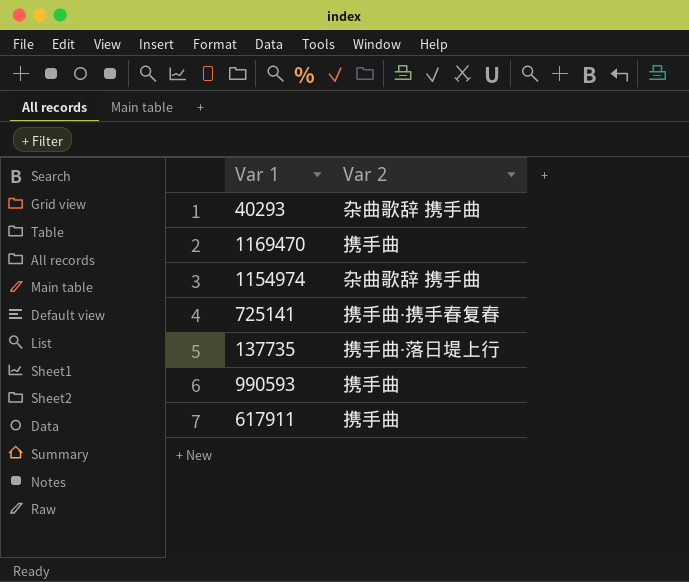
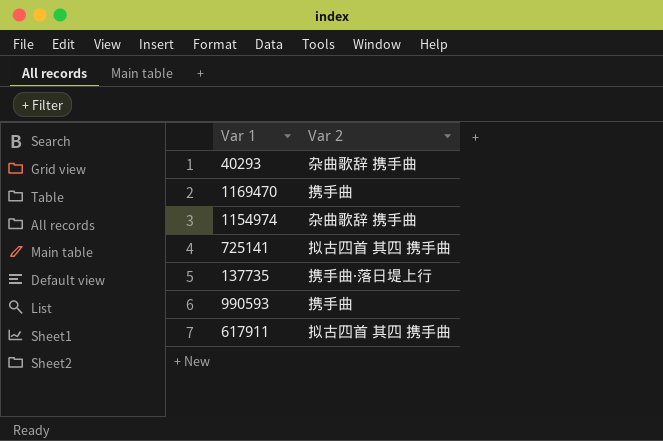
725141 | Var 2: 携手曲·携手春复春 -> 拟古四首 其四 携手曲
617911 | Var 2: 携手曲 -> 拟古四首 其四 携手曲

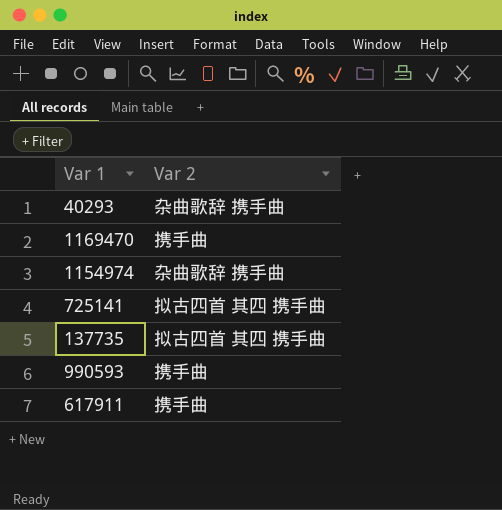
137735 | Var 2: 携手曲·落日堤上行 -> 拟古四首 其四 携手曲
617911 | Var 2: 拟古四首 其四 携手曲 -> 携手曲

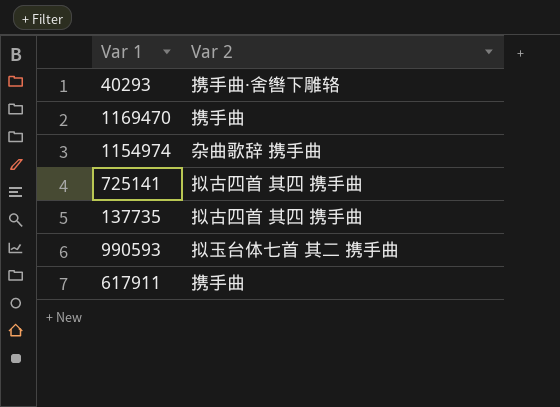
40293 | Var 2: 杂曲歌辞 携手曲 -> 携手曲·舍辔下雕辂
990593 | Var 2: 携手曲 -> 拟玉台体七首 其二 携手曲

